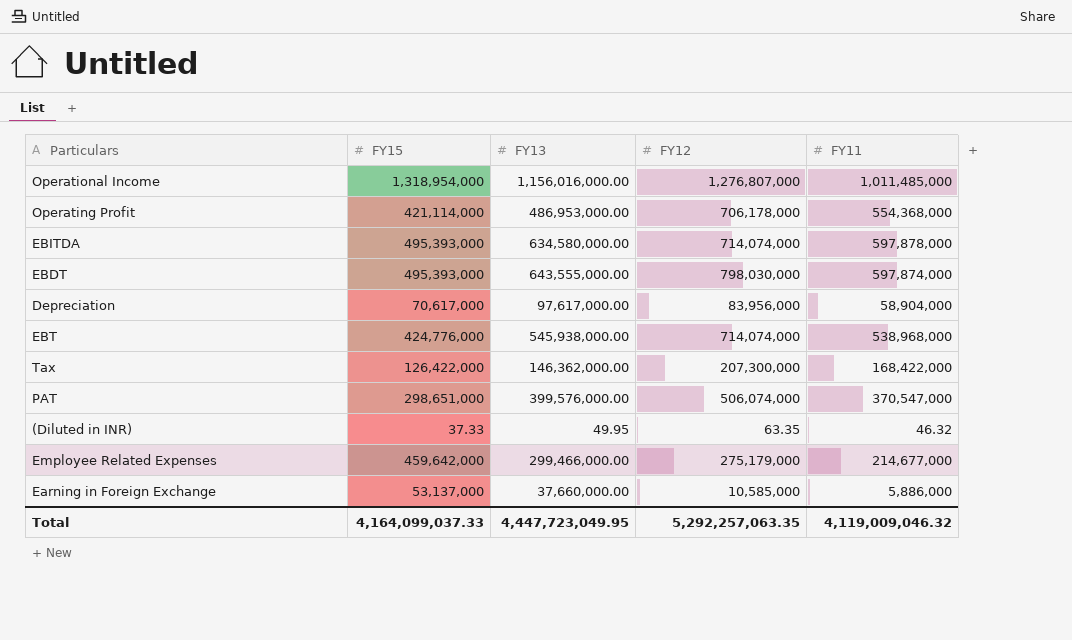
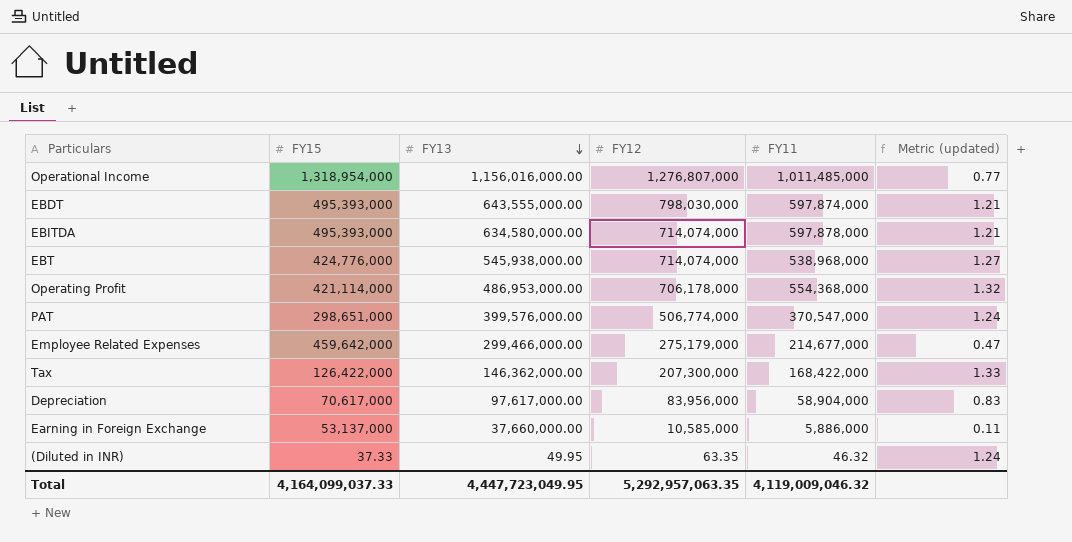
row order: none -> FY13 descending
column Metric (updated) | formula: none -> [FY11] / [FY15]
PAT | FY12: 506,074,000 -> 506,774,000
Total | FY12: 5,292,257,063.35 -> 5,292,957,063.35

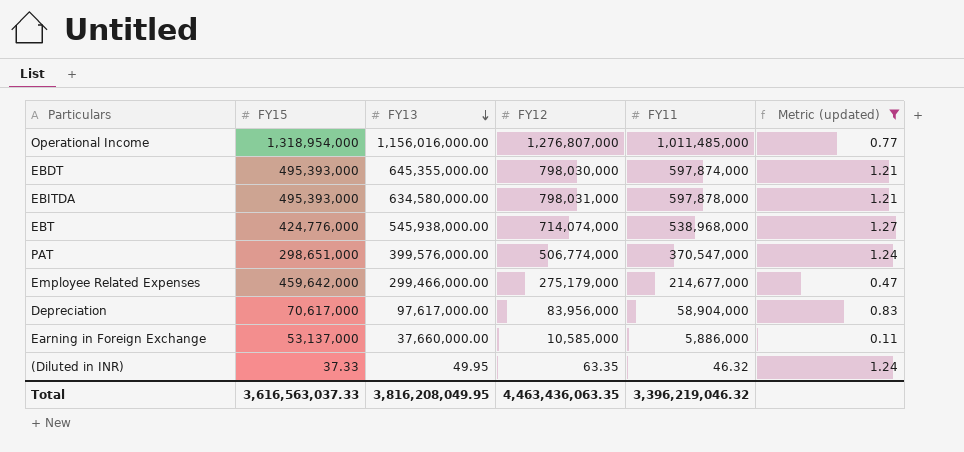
filter: none -> Metric (updated) <= 1.27
EBDT | FY13: 643,555,000.00 -> 645,355,000.00
EBITDA | FY12: 714,074,000 -> 798,031,000
Total | FY15: 4,164,099,037.33 -> 3,616,563,037.33
Total | FY13: 4,447,723,049.95 -> 3,816,208,049.95
Total | FY12: 5,292,957,063.35 -> 4,463,436,063.35
Total | FY11: 4,119,009,046.32 -> 3,396,219,046.32

